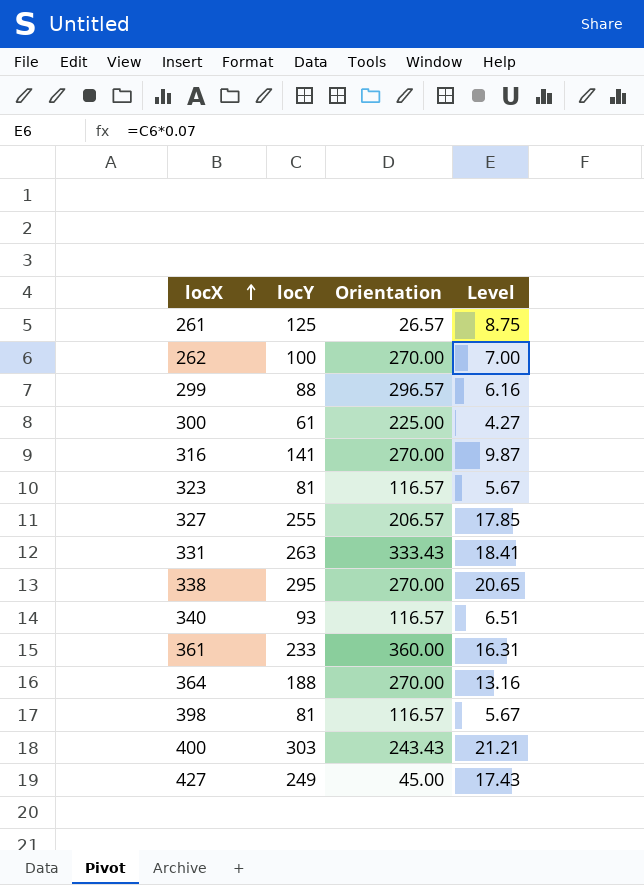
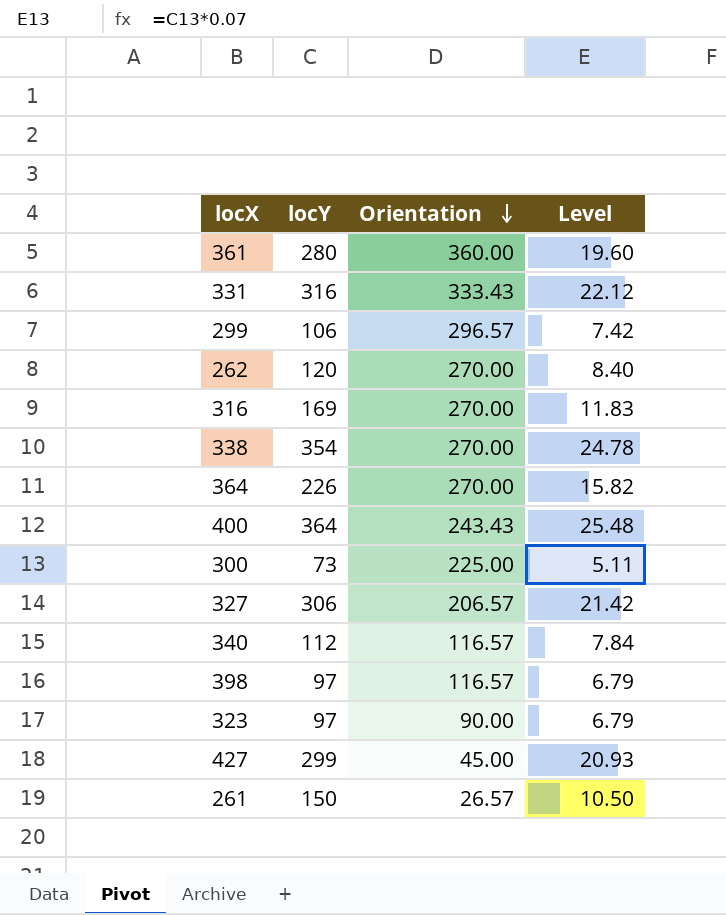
row order: locX ascending -> Orientation descending
361 | locY: 233 -> 280
361 | Level: 16.31 -> 19.60
331 | locY: 263 -> 316
331 | Level: 18.41 -> 22.12
299 | locY: 88 -> 106
299 | Level: 6.16 -> 7.42
262 | locY: 100 -> 120
262 | Level: 7.00 -> 8.40
316 | locY: 141 -> 169
316 | Level: 9.87 -> 11.83
338 | locY: 295 -> 354
338 | Level: 20.65 -> 24.78
364 | locY: 188 -> 226
364 | Level: 13.16 -> 15.82
400 | locY: 303 -> 364
400 | Level: 21.21 -> 25.48
300 | locY: 61 -> 73
300 | Level: 4.27 -> 5.11
327 | locY: 255 -> 306
327 | Level: 17.85 -> 21.42
340 | locY: 93 -> 112
340 | Level: 6.51 -> 7.84
398 | locY: 81 -> 97
398 | Level: 5.67 -> 6.79
323 | locY: 81 -> 97
323 | Orientation: 116.57 -> 90.00
323 | Level: 5.67 -> 6.79
427 | locY: 249 -> 299
427 | Level: 17.43 -> 20.93
261 | locY: 125 -> 150
261 | Level: 8.75 -> 10.50

